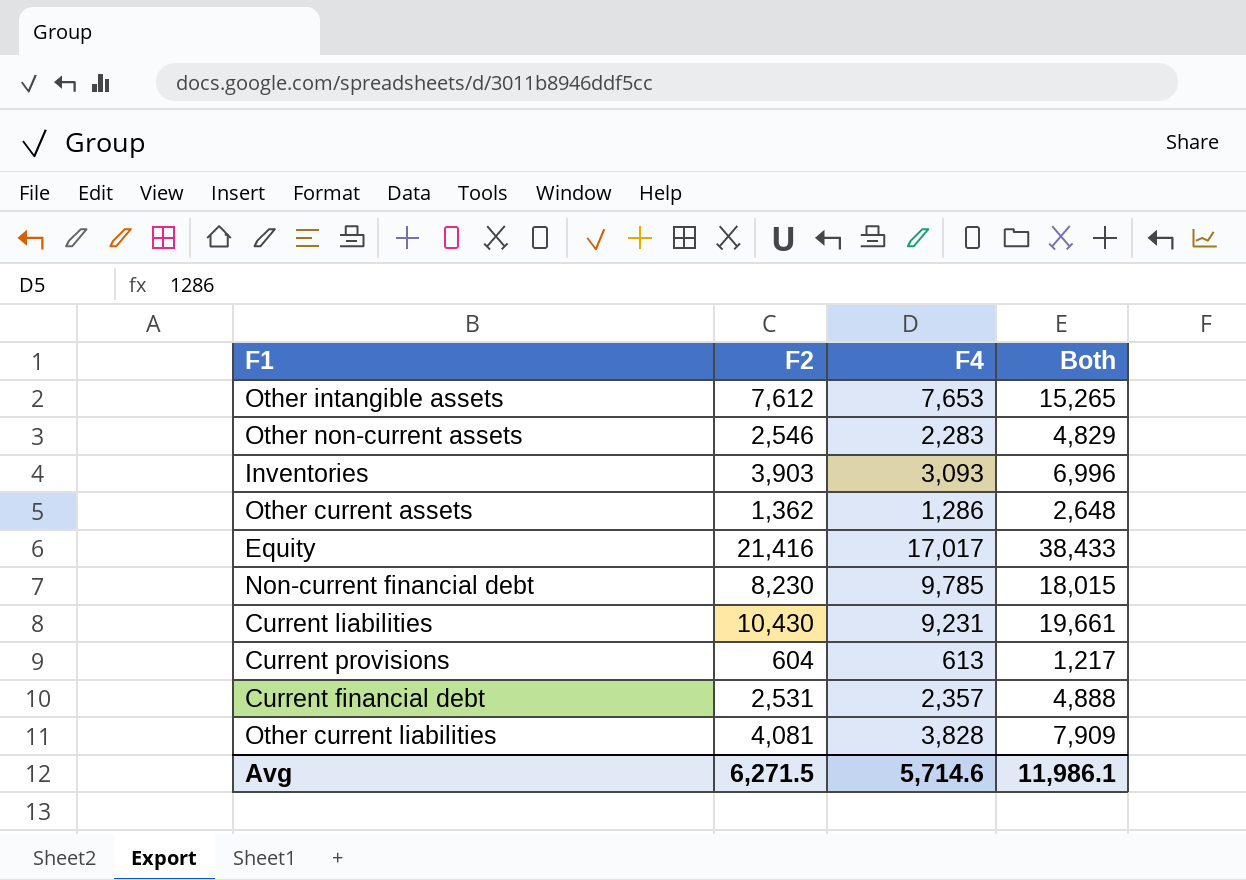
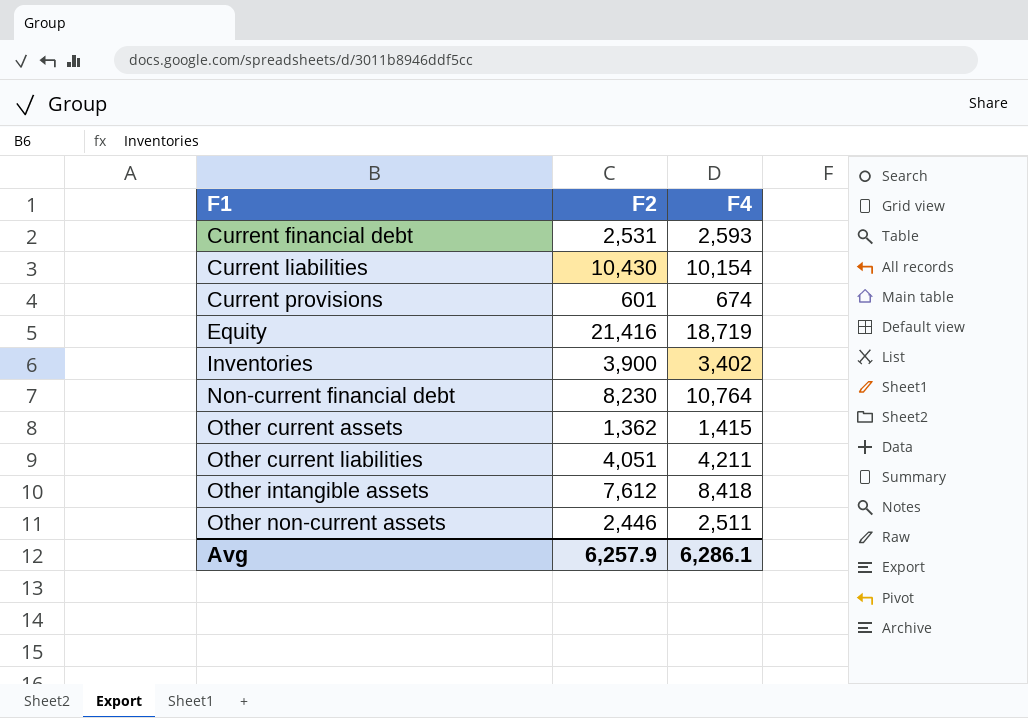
row order: none -> F1 ascending
column Both | formula: [F2] + [F4] -> none
Current financial debt | F4: 2,357 -> 2,593
Current liabilities | F4: 9,231 -> 10,154
Current provisions | F2: 604 -> 601
Current provisions | F4: 613 -> 674
Equity | F4: 17,017 -> 18,719
Inventories | F2: 3,903 -> 3,900
Inventories | F4: 3,093 -> 3,402
Non-current financial debt | F4: 9,785 -> 10,764
Other current assets | F4: 1,286 -> 1,415
Other current liabilities | F2: 4,081 -> 4,051
Other current liabilities | F4: 3,828 -> 4,211
Other intangible assets | F4: 7,653 -> 8,418
Other non-current assets | F2: 2,546 -> 2,446
Other non-current assets | F4: 2,283 -> 2,511
Avg | F2: 6,271.5 -> 6,257.9
Avg | F4: 5,714.6 -> 6,286.1

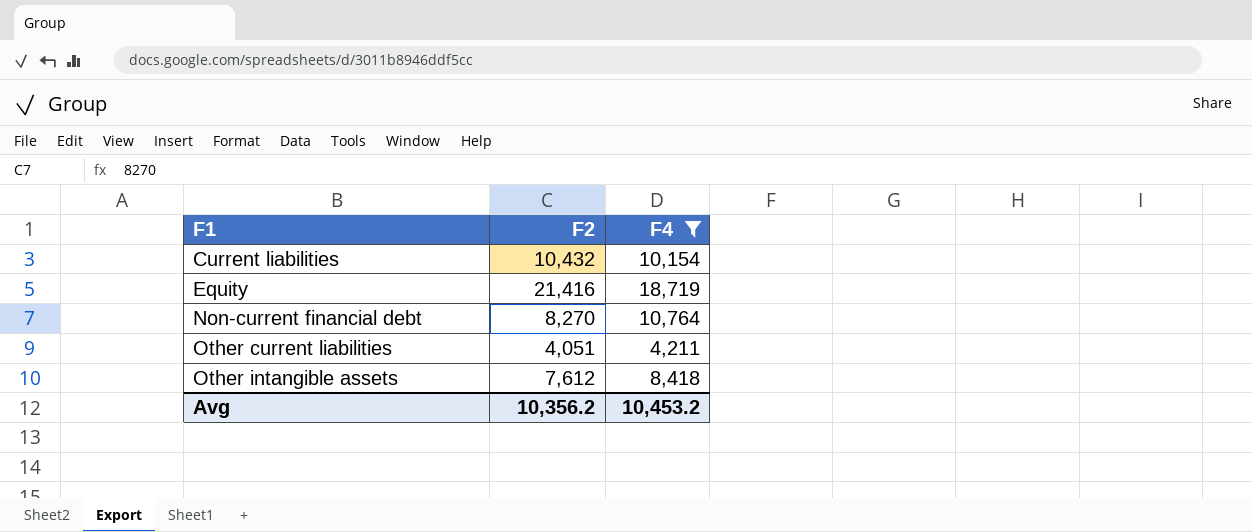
filter: none -> F4 >= 4,211
Current liabilities | F2: 10,430 -> 10,432
Non-current financial debt | F2: 8,230 -> 8,270
Avg | F2: 6,257.9 -> 10,356.2
Avg | F4: 6,286.1 -> 10,453.2

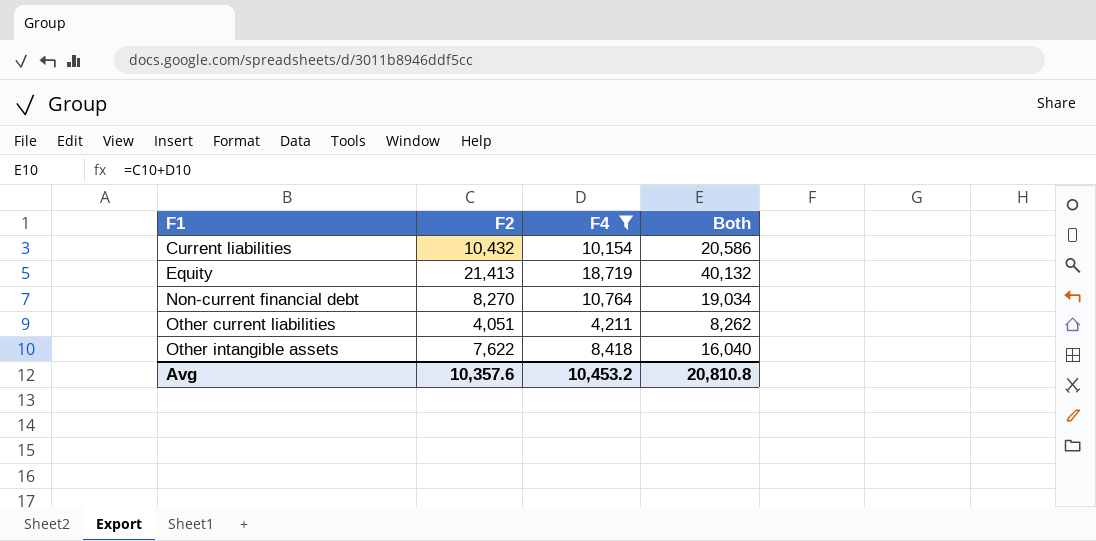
column Both | formula: none -> [F2] + [F4]
Equity | F2: 21,416 -> 21,413
Other intangible assets | F2: 7,612 -> 7,622
Avg | F2: 10,356.2 -> 10,357.6

